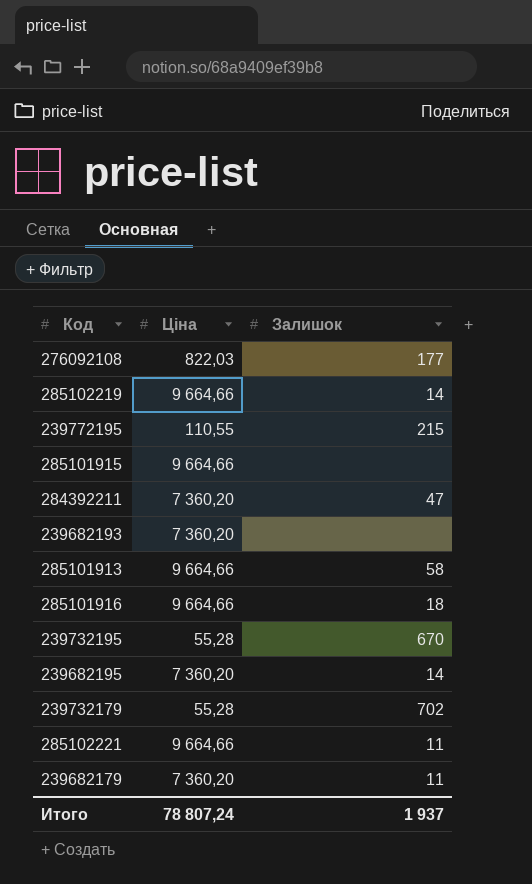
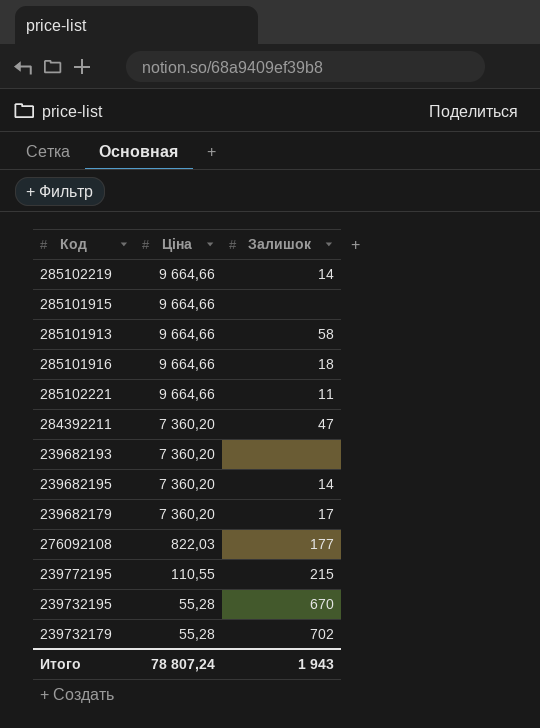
row order: none -> Ціна descending
239682179 | Залишок: 11 -> 17
Итого | Залишок: 1 937 -> 1 943

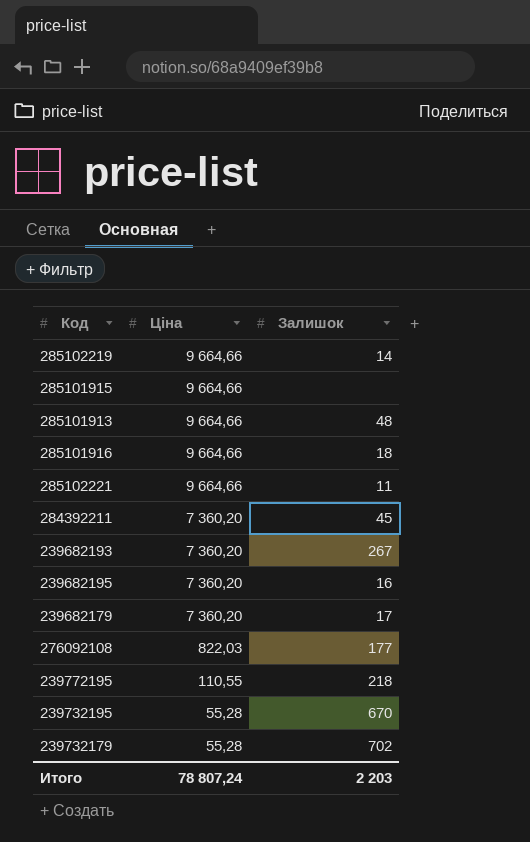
285101913 | Залишок: 58 -> 48
284392211 | Залишок: 47 -> 45
239682193 | Залишок: none -> 267
239682195 | Залишок: 14 -> 16
239772195 | Залишок: 215 -> 218
Итого | Залишок: 1 943 -> 2 203

